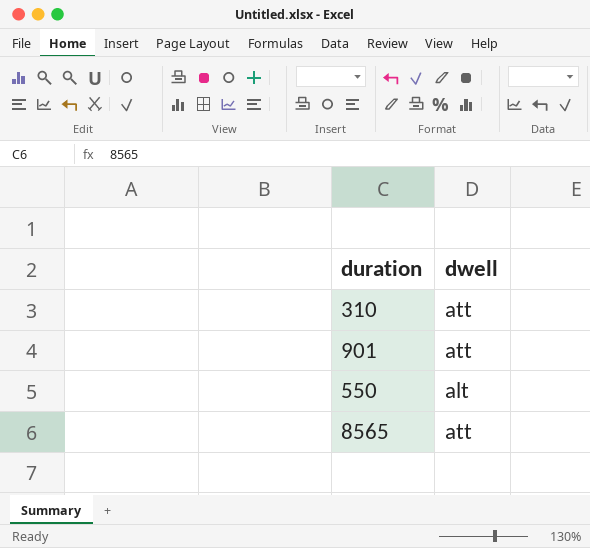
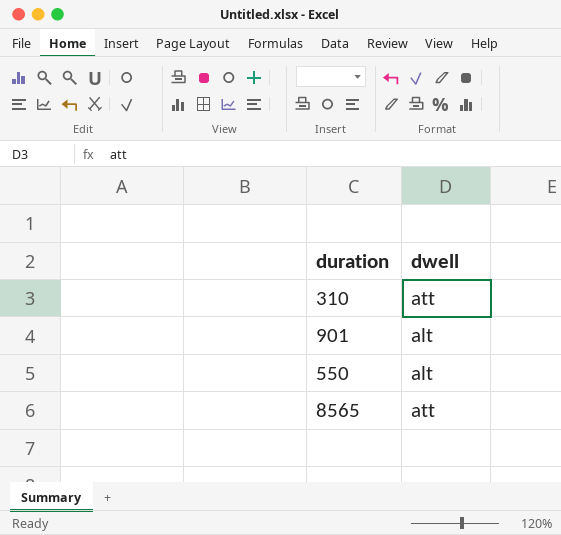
901 | dwell: att -> alt

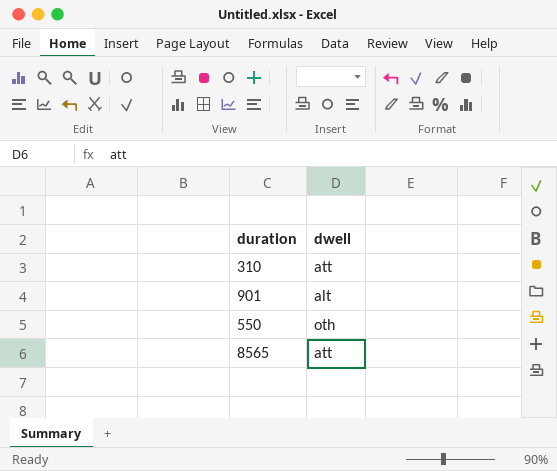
550 | dwell: alt -> oth

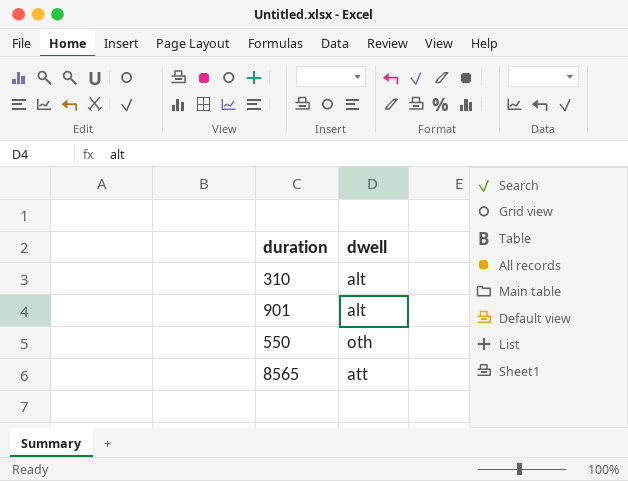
310 | dwell: att -> alt

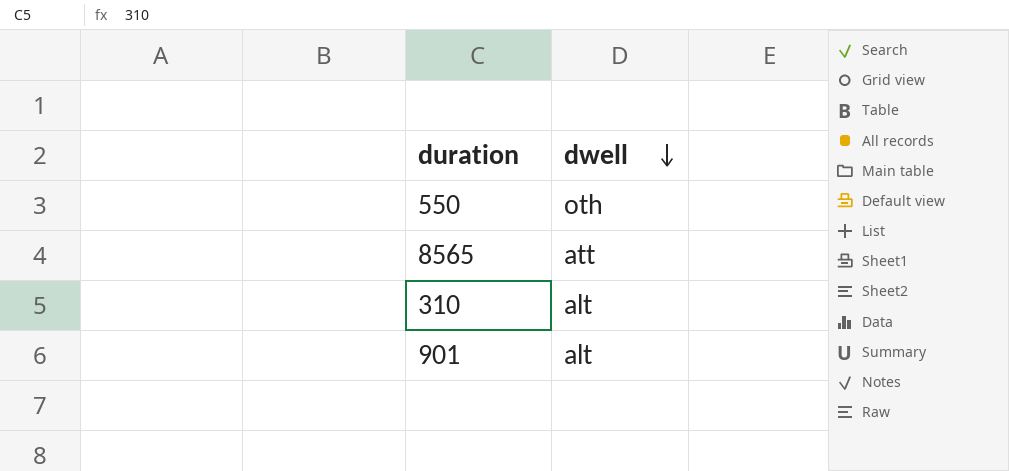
row order: none -> dwell descending

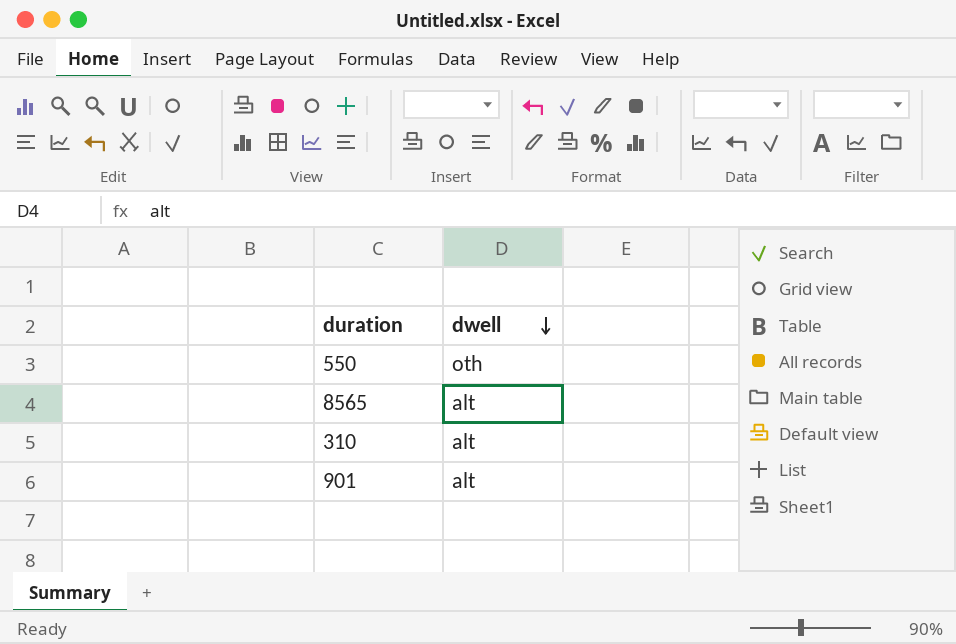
8565 | dwell: att -> alt

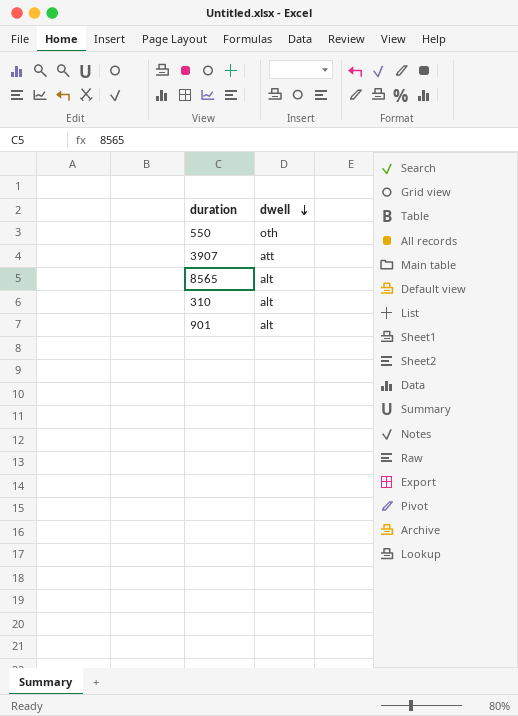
row 3907: none -> att

